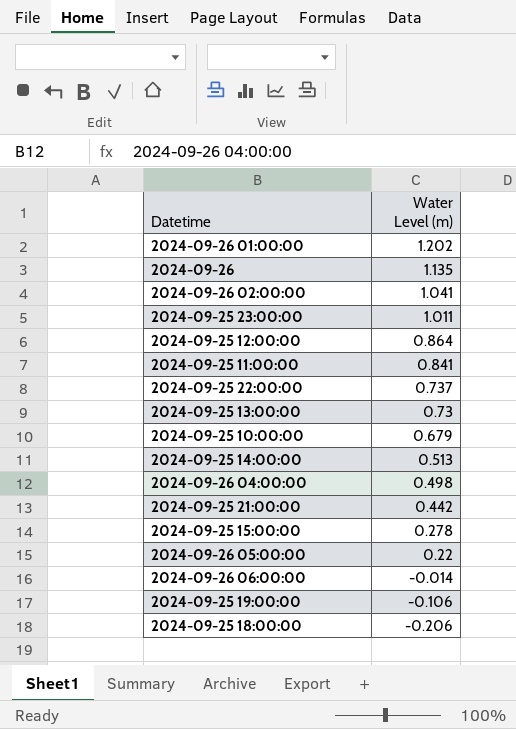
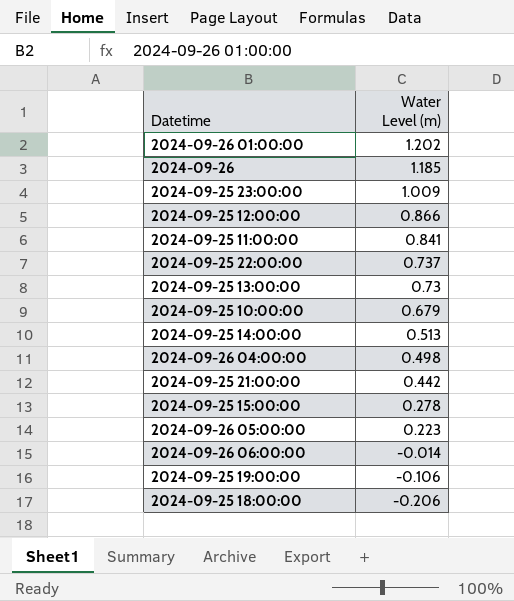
row 2024-09-26 02:00:00: 1.041 -> none
2024-09-26 | Water Level (m): 1.135 -> 1.185
2024-09-25 23:00:00 | Water Level (m): 1.011 -> 1.009
2024-09-25 12:00:00 | Water Level (m): 0.864 -> 0.866
2024-09-26 05:00:00 | Water Level (m): 0.22 -> 0.223

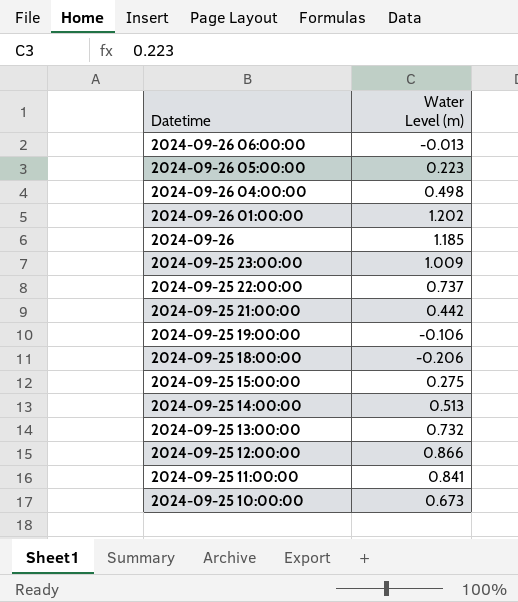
row order: Water Level (m) descending -> Datetime descending
2024-09-26 06:00:00 | Water Level (m): -0.014 -> -0.013
2024-09-25 15:00:00 | Water Level (m): 0.278 -> 0.275
2024-09-25 13:00:00 | Water Level (m): 0.73 -> 0.732
2024-09-25 10:00:00 | Water Level (m): 0.679 -> 0.673

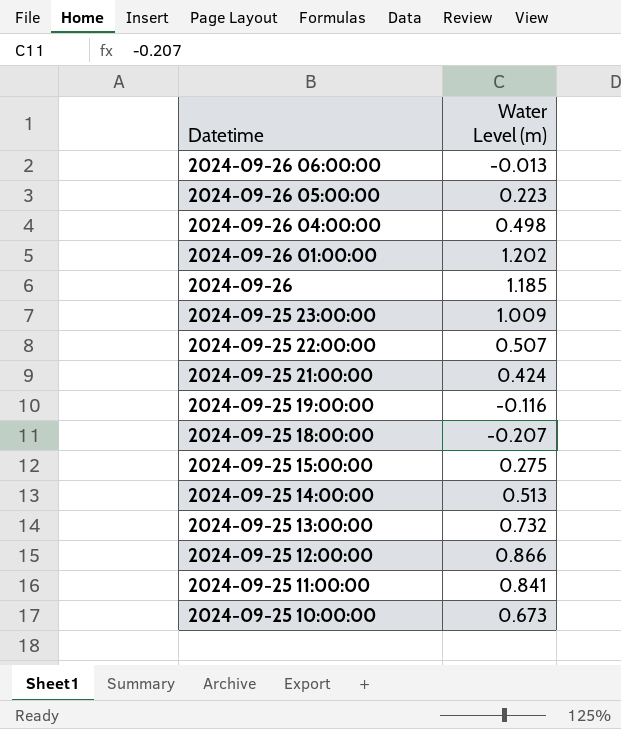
2024-09-25 22:00:00 | Water Level (m): 0.737 -> 0.507
2024-09-25 21:00:00 | Water Level (m): 0.442 -> 0.424
2024-09-25 19:00:00 | Water Level (m): -0.106 -> -0.116
2024-09-25 18:00:00 | Water Level (m): -0.206 -> -0.207

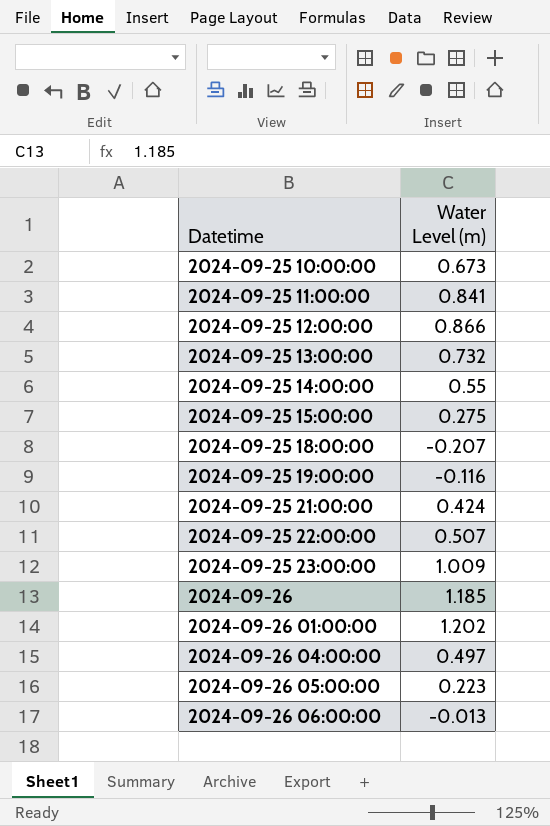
row order: Datetime descending -> Datetime ascending
2024-09-25 14:00:00 | Water Level (m): 0.513 -> 0.55
2024-09-26 04:00:00 | Water Level (m): 0.498 -> 0.497

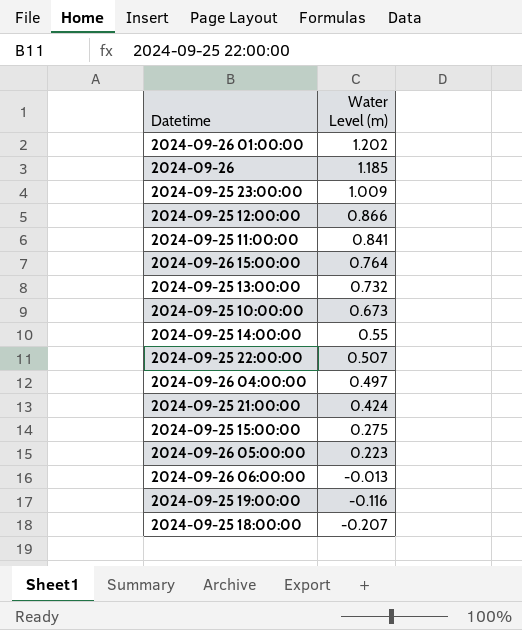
row order: Datetime ascending -> Water Level (m) descending
row 2024-09-26 15:00:00: none -> 0.764

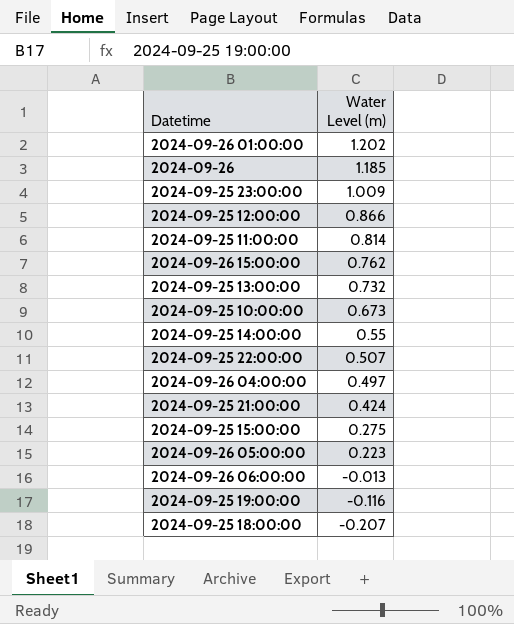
2024-09-25 11:00:00 | Water Level (m): 0.841 -> 0.814
2024-09-26 15:00:00 | Water Level (m): 0.764 -> 0.762

